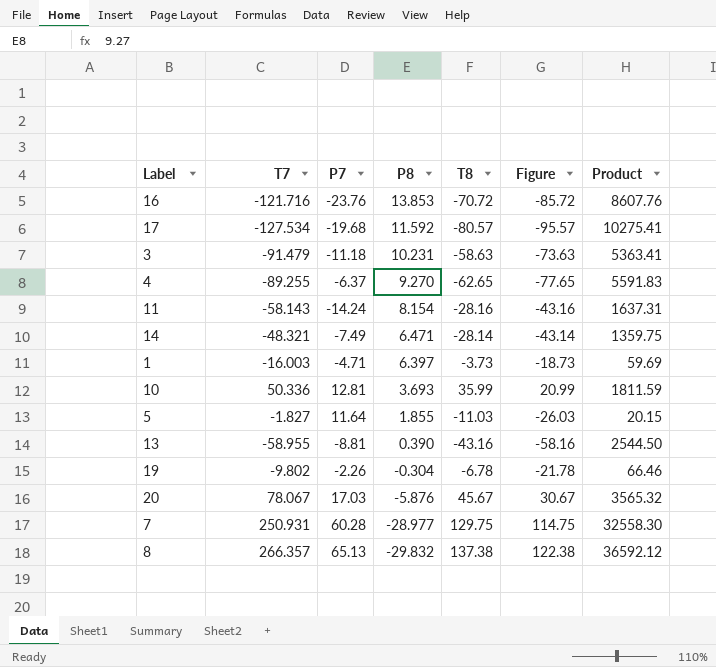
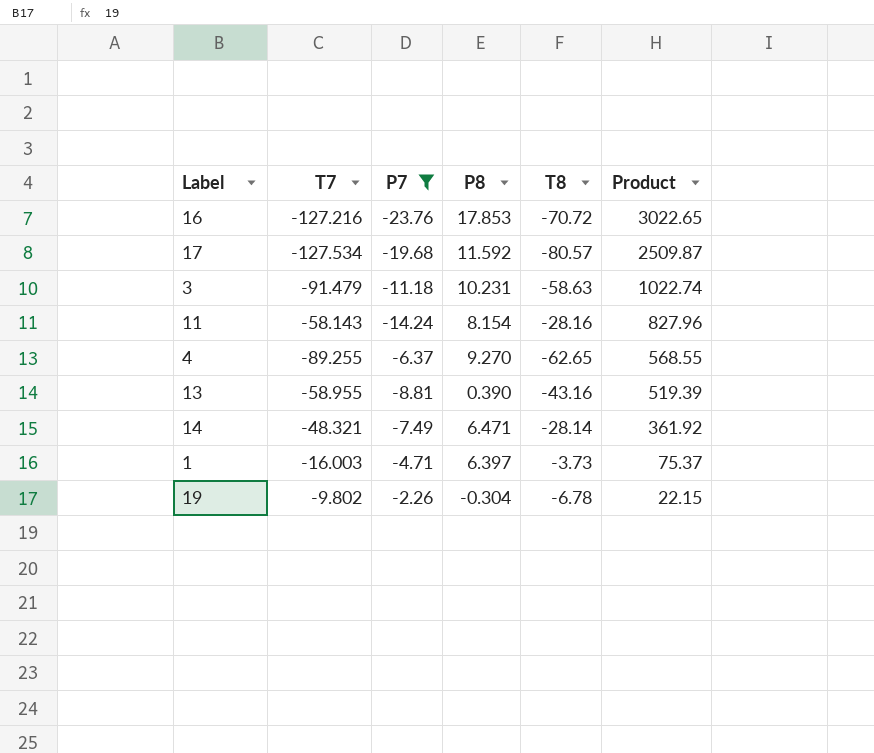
filter: none -> P7 <= -2.26
row order: P8 descending -> Product descending
column Figure | formula: [T8] - 15 -> none
column Product | formula: [T7] * [T8] -> [T7] * [P7]
16 | T7: -121.716 -> -127.216
16 | P8: 13.853 -> 17.853

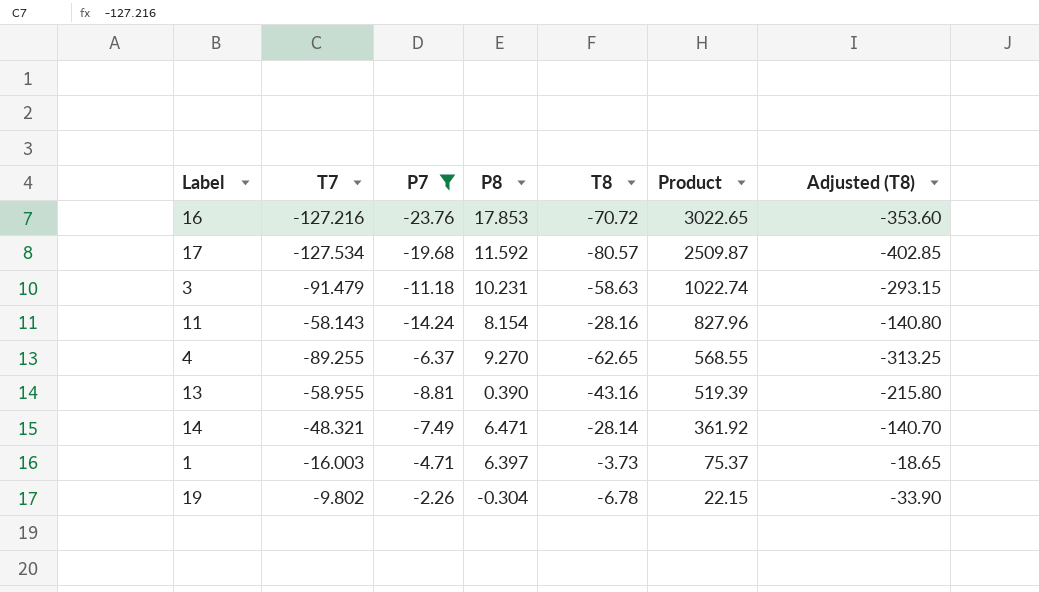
column Adjusted (T8) | formula: none -> [T8] * 5

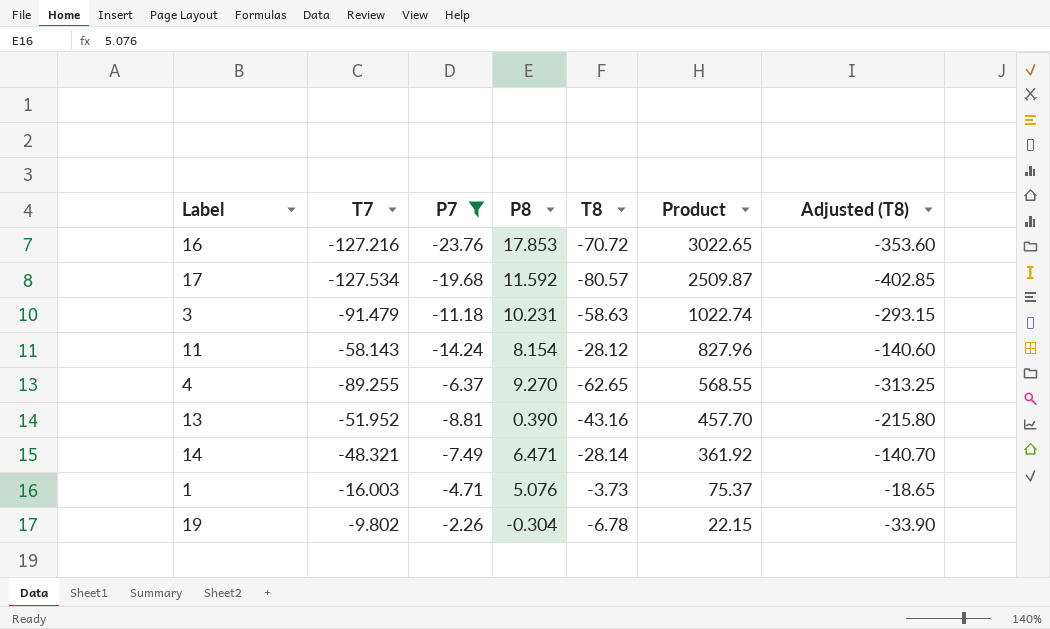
11 | T8: -28.16 -> -28.12
11 | Adjusted (T8): -140.80 -> -140.60
13 | T7: -58.955 -> -51.952
13 | Product: 519.39 -> 457.70
1 | P8: 6.397 -> 5.076

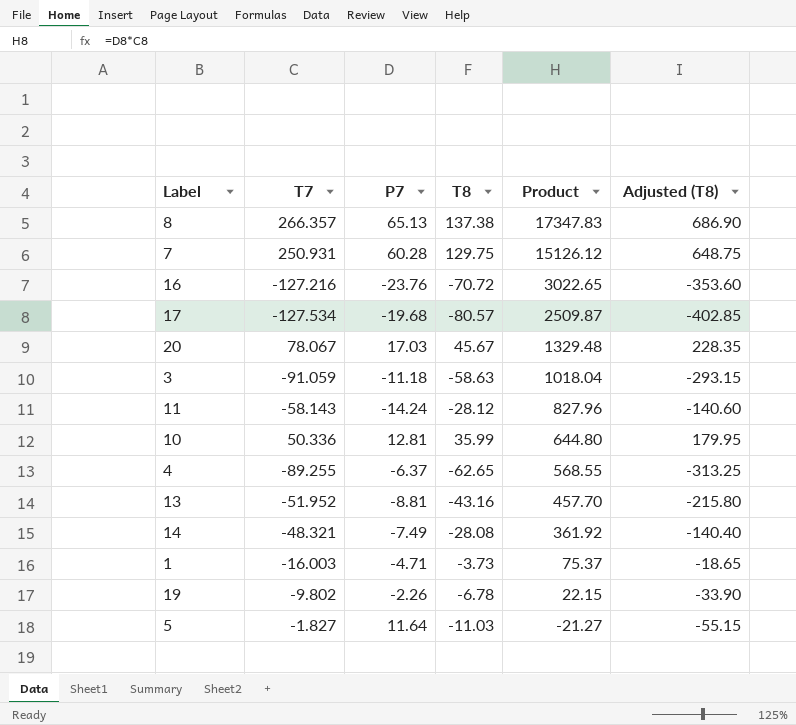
filter: P7 <= -2.26 -> none
column P8 | position: 4 -> none
3 | T7: -91.479 -> -91.059
3 | Product: 1022.74 -> 1018.04
14 | T8: -28.14 -> -28.08
14 | Adjusted (T8): -140.70 -> -140.40

